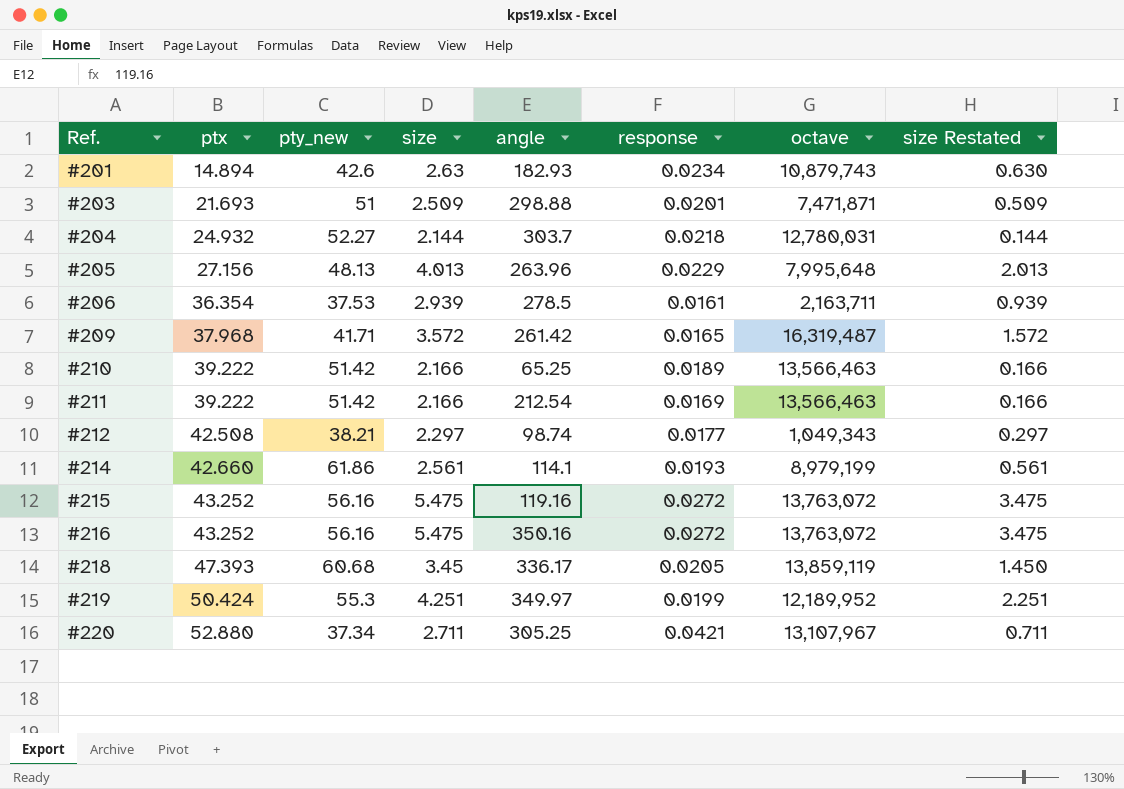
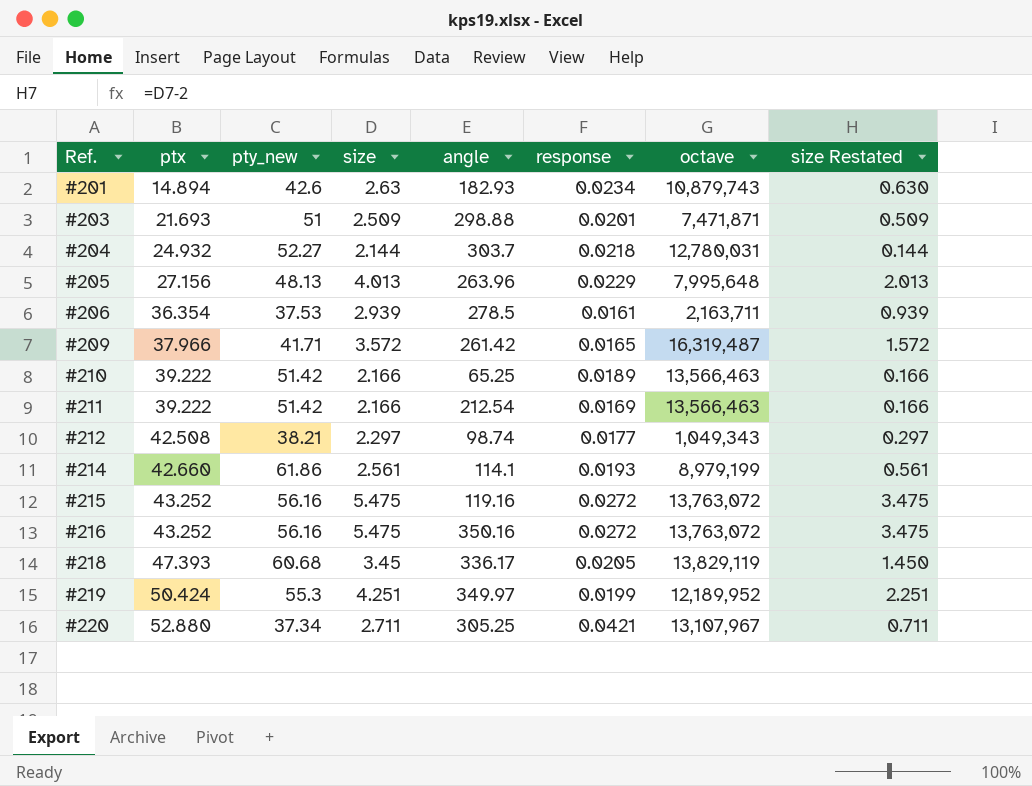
#209 | ptx: 37.968 -> 37.966
#218 | octave: 13,859,119 -> 13,829,119

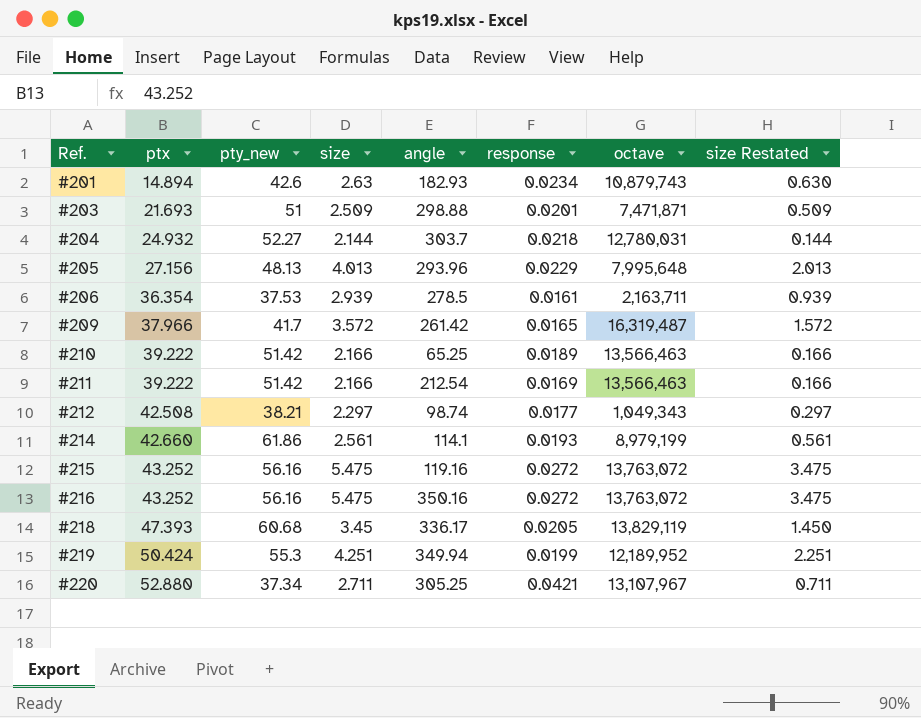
#205 | angle: 263.96 -> 293.96
#209 | pty_new: 41.71 -> 41.7
#219 | angle: 349.97 -> 349.94

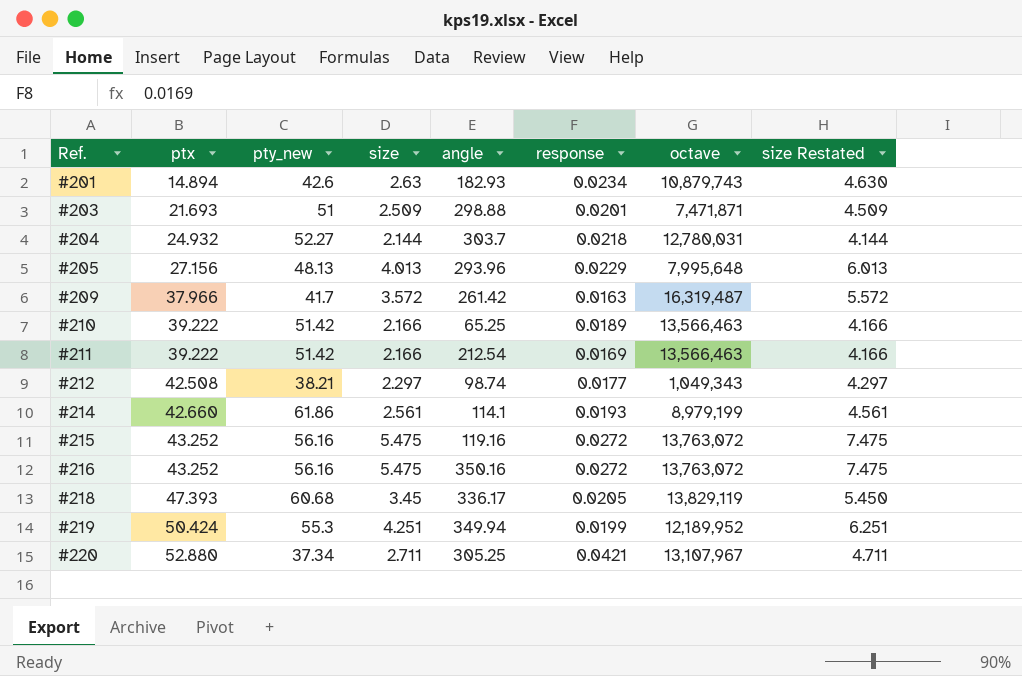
column size Restated | formula: [size] - 2 -> [size] + 2
row #206: 36.354 | 37.53 | 2.939 | 278.5 | 0.0161 | 2,163,711 | 0.939 -> none
#209 | response: 0.0165 -> 0.0163

